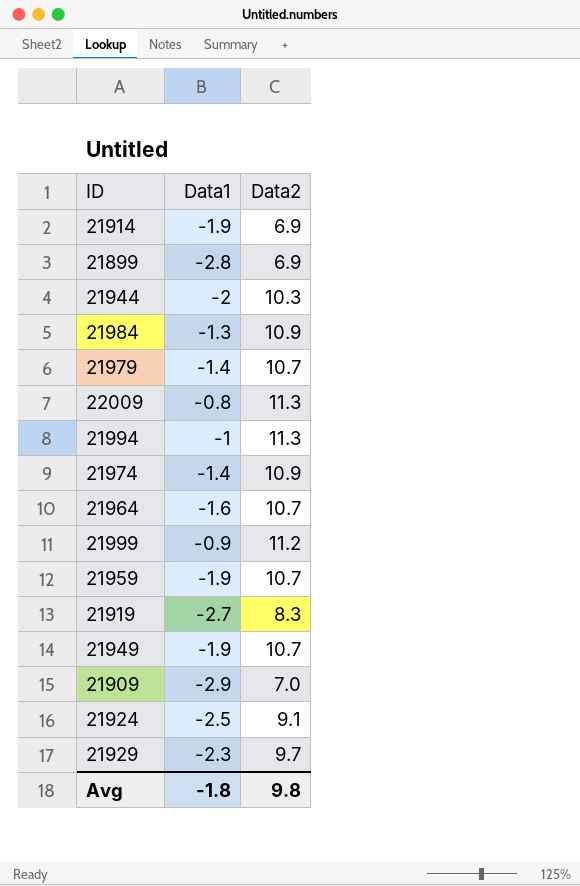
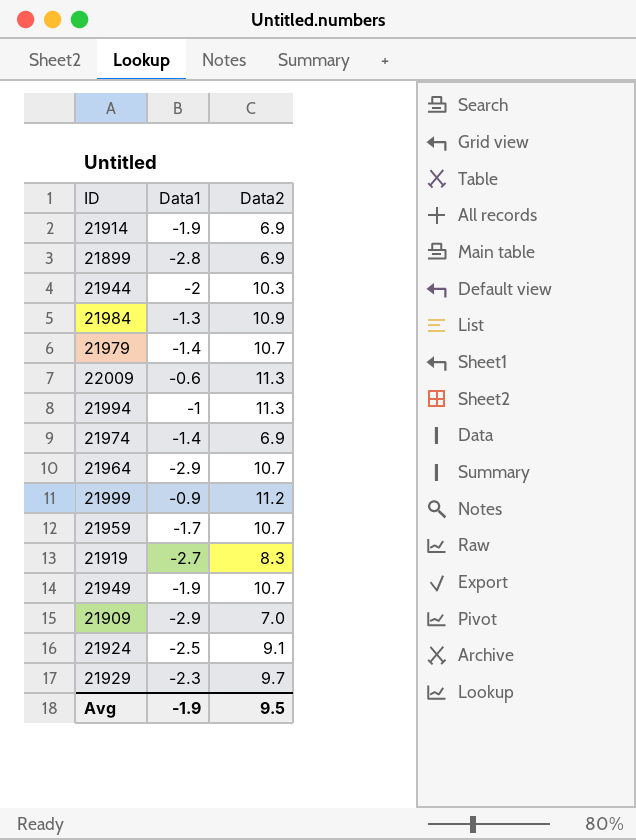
22009 | Data1: -0.8 -> -0.6
21974 | Data2: 10.9 -> 6.9
21964 | Data1: -1.6 -> -2.9
21959 | Data1: -1.9 -> -1.7
Avg | Data1: -1.8 -> -1.9
Avg | Data2: 9.8 -> 9.5

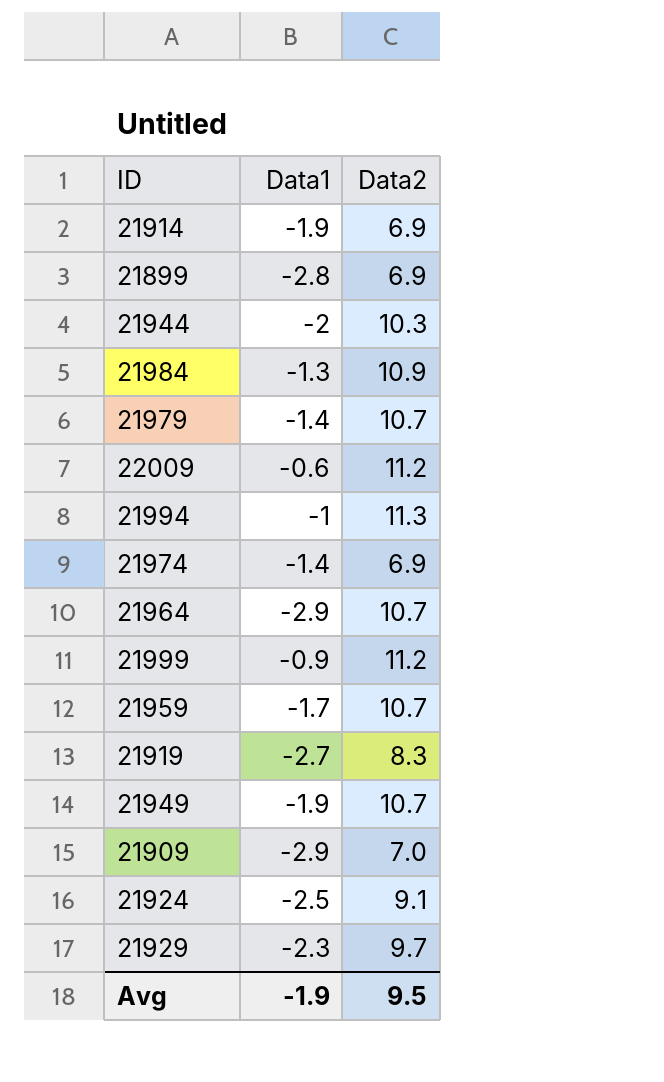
22009 | Data2: 11.3 -> 11.2

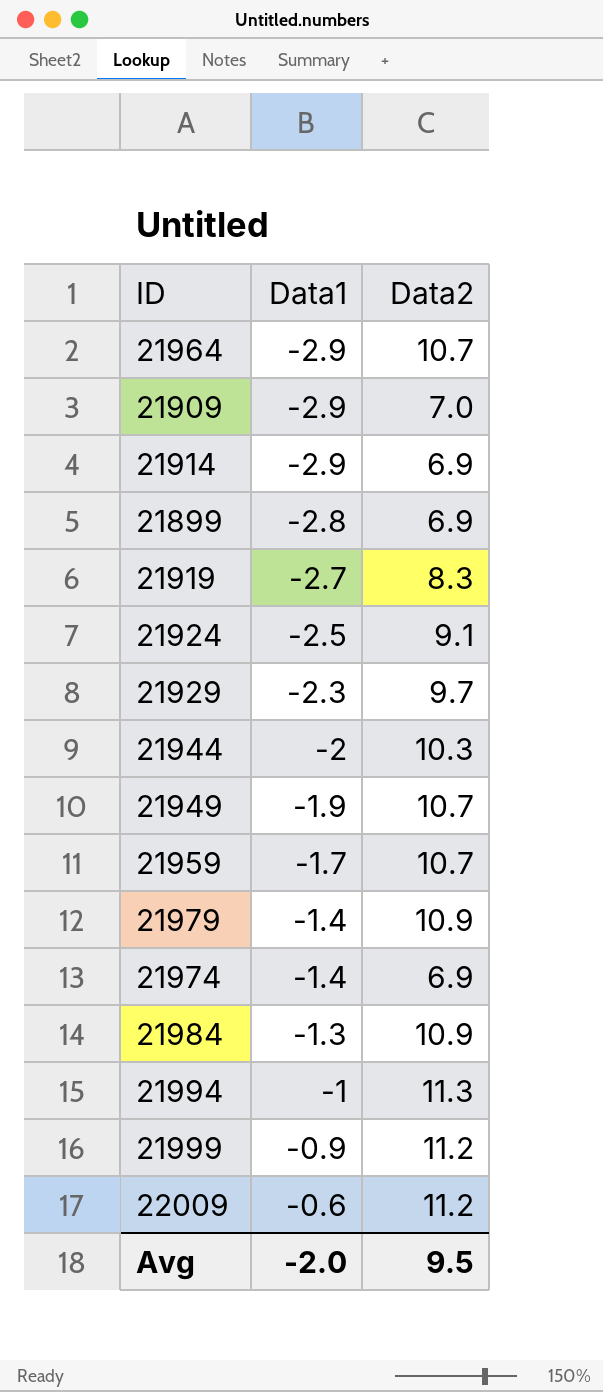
row order: none -> Data1 ascending
21914 | Data1: -1.9 -> -2.9
21979 | Data2: 10.7 -> 10.9
Avg | Data1: -1.9 -> -2.0

